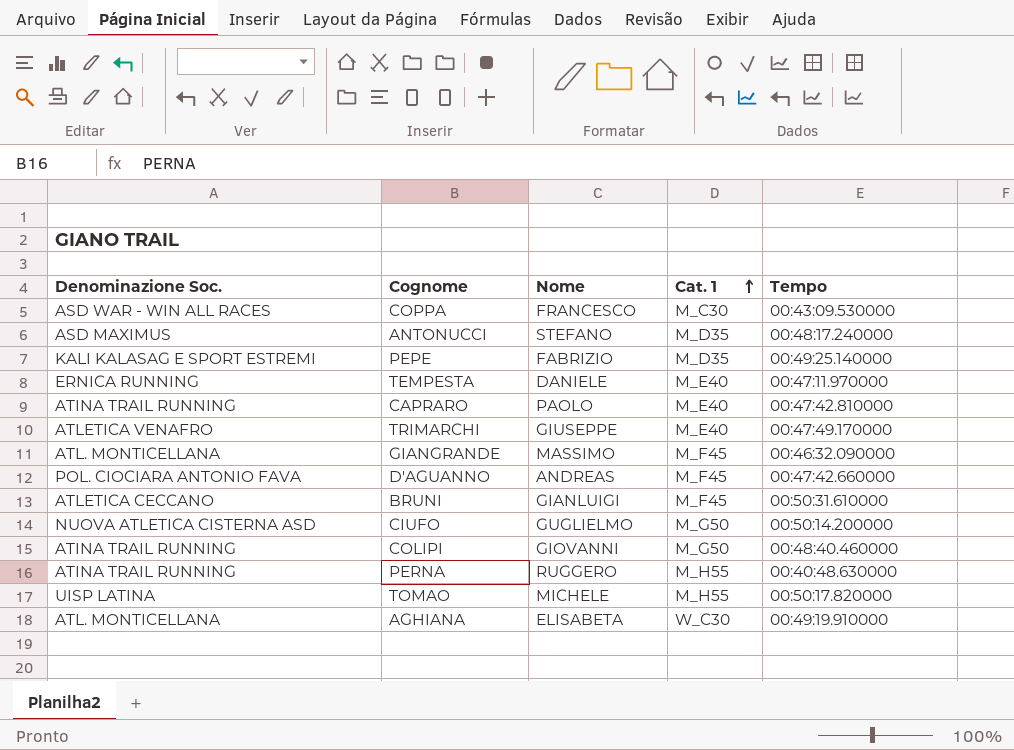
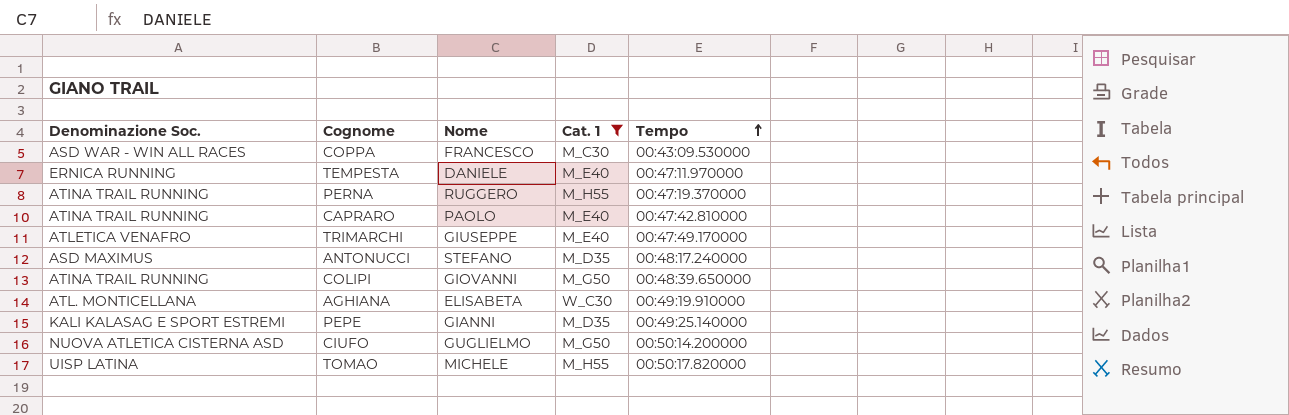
filter: none -> Cat. 1 != M_F45
row order: Cat. 1 ascending -> Tempo ascending
PERNA | Tempo: 00:40:48.630000 -> 00:47:19.370000
COLIPI | Tempo: 00:48:40.460000 -> 00:48:39.650000
PEPE | Nome: FABRIZIO -> GIANNI

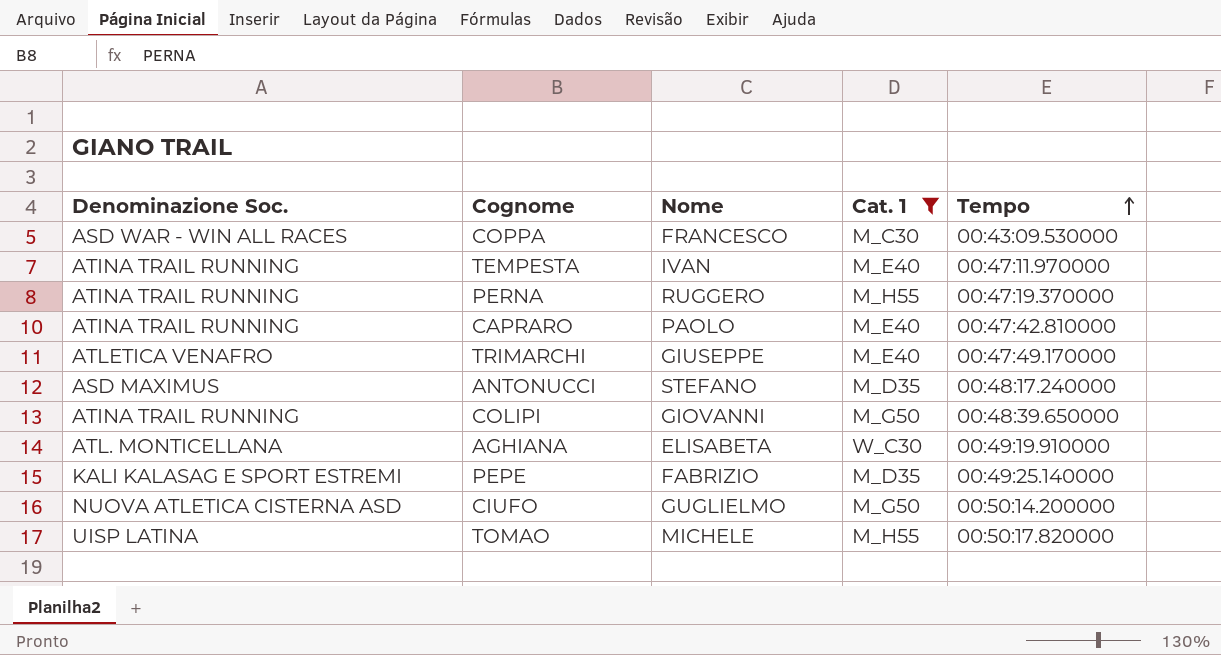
TEMPESTA | Denominazione Soc.: ERNICA RUNNING -> ATINA TRAIL RUNNING
TEMPESTA | Nome: DANIELE -> IVAN
PEPE | Nome: GIANNI -> FABRIZIO

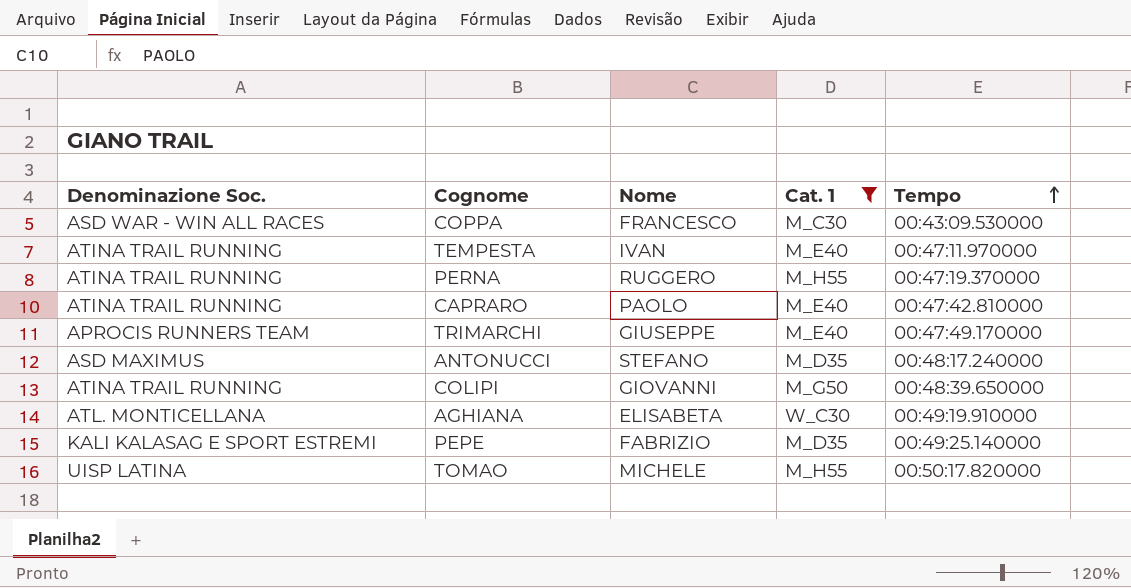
row CIUFO: NUOVA ATLETICA CISTERNA ASD | GUGLIELMO | M_G50 | 00:50:14.200000 -> none
TRIMARCHI | Denominazione Soc.: ATLETICA VENAFRO -> APROCIS RUNNERS TEAM

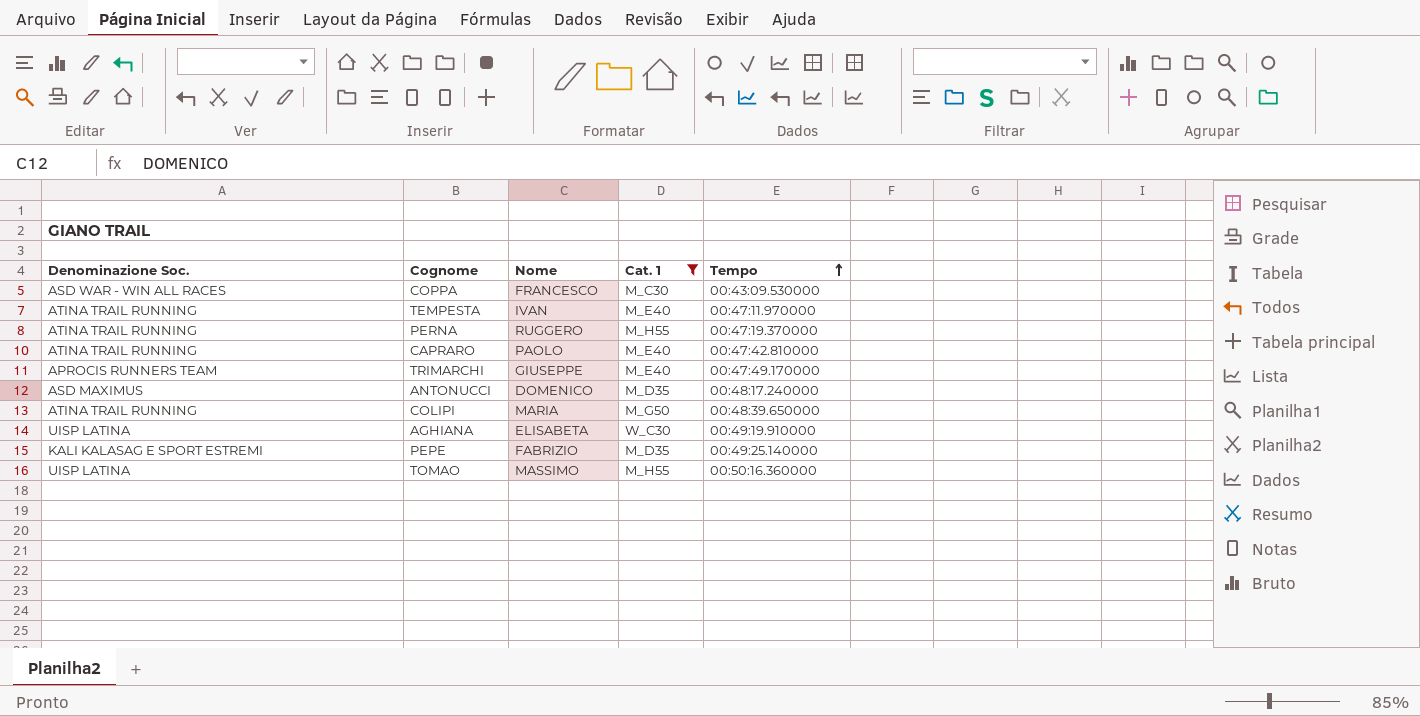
ANTONUCCI | Nome: STEFANO -> DOMENICO
COLIPI | Nome: GIOVANNI -> MARIA
AGHIANA | Denominazione Soc.: ATL. MONTICELLANA -> UISP LATINA
TOMAO | Nome: MICHELE -> MASSIMO
TOMAO | Tempo: 00:50:17.820000 -> 00:50:16.360000

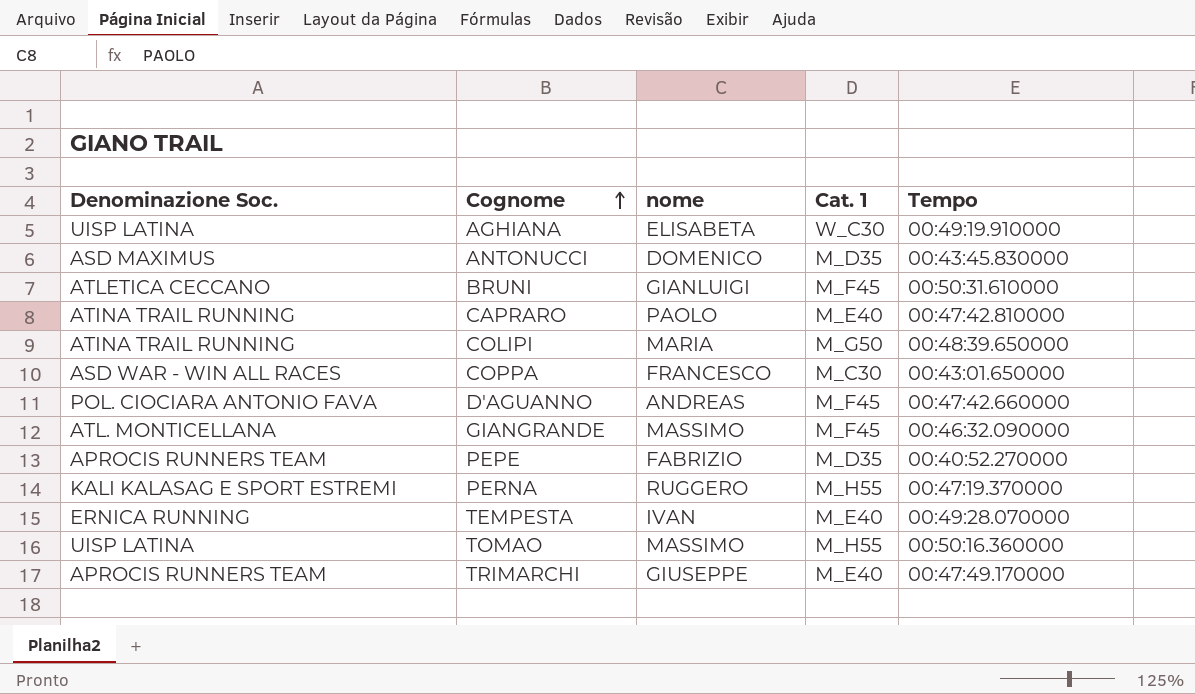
filter: Cat. 1 != M_F45 -> none
row order: Tempo ascending -> Cognome ascending
column name: Nome -> nome
ANTONUCCI | Tempo: 00:48:17.240000 -> 00:43:45.830000
COPPA | Tempo: 00:43:09.530000 -> 00:43:01.650000
PEPE | Denominazione Soc.: KALI KALASAG E SPORT ESTREMI -> APROCIS RUNNERS TEAM
PEPE | Tempo: 00:49:25.140000 -> 00:40:52.270000
PERNA | Denominazione Soc.: ATINA TRAIL RUNNING -> KALI KALASAG E SPORT ESTREMI
TEMPESTA | Denominazione Soc.: ATINA TRAIL RUNNING -> ERNICA RUNNING
TEMPESTA | Tempo: 00:47:11.970000 -> 00:49:28.070000

